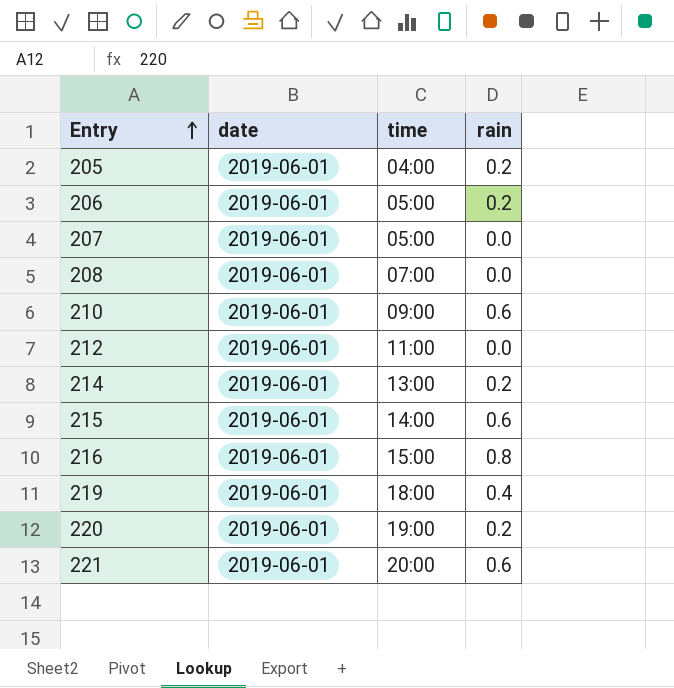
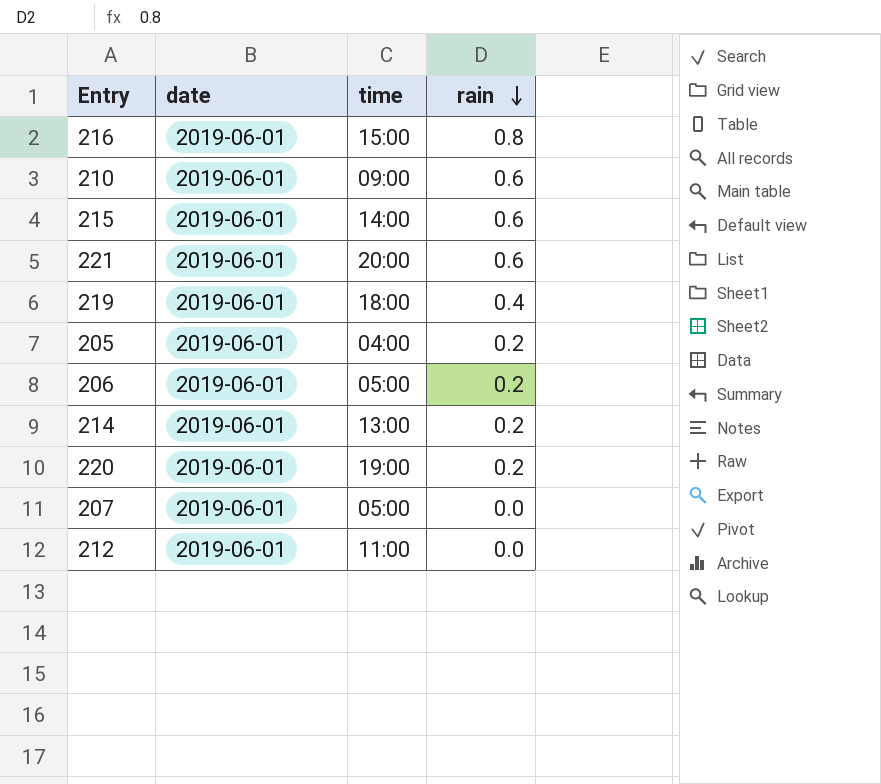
row order: Entry ascending -> rain descending
row 208: 2019-06-01 | 07:00 | 0.0 -> none

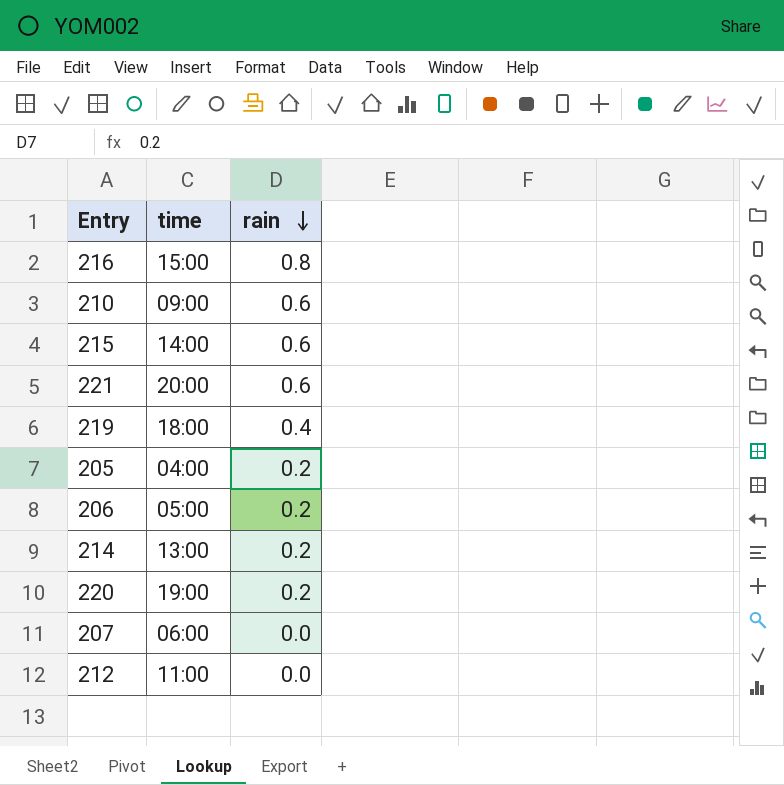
column date | position: 2 -> none
207 | time: 05:00 -> 06:00

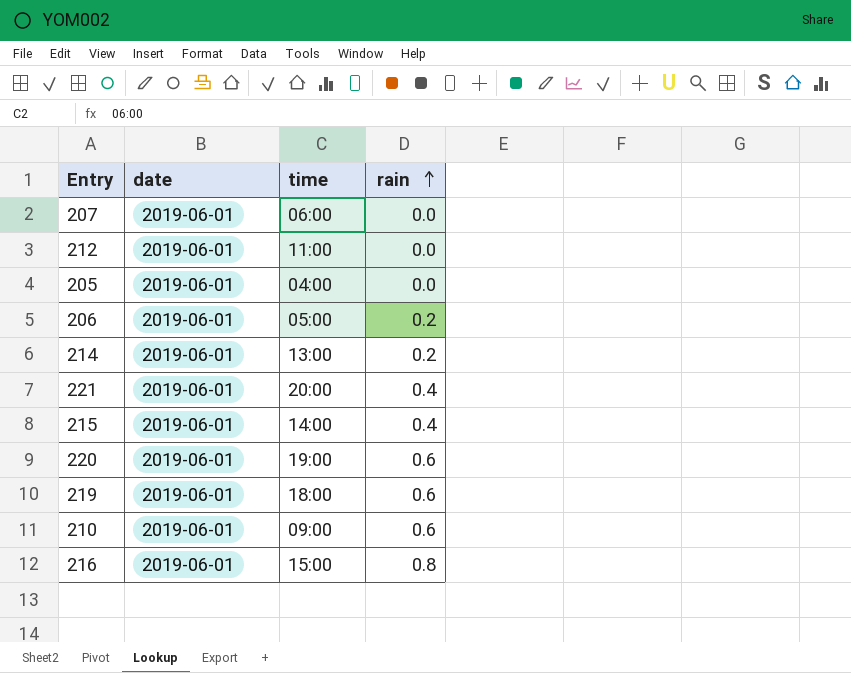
row order: rain descending -> rain ascending
column date | position: none -> 2
205 | rain: 0.2 -> 0.0
221 | rain: 0.6 -> 0.4
215 | rain: 0.6 -> 0.4
220 | rain: 0.2 -> 0.6
219 | rain: 0.4 -> 0.6

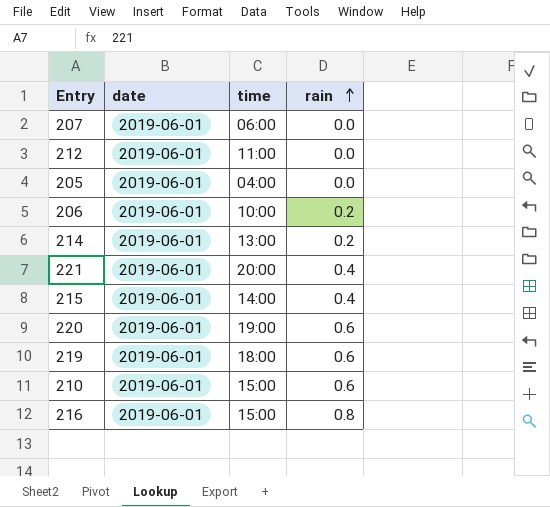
206 | time: 05:00 -> 10:00
210 | time: 09:00 -> 15:00

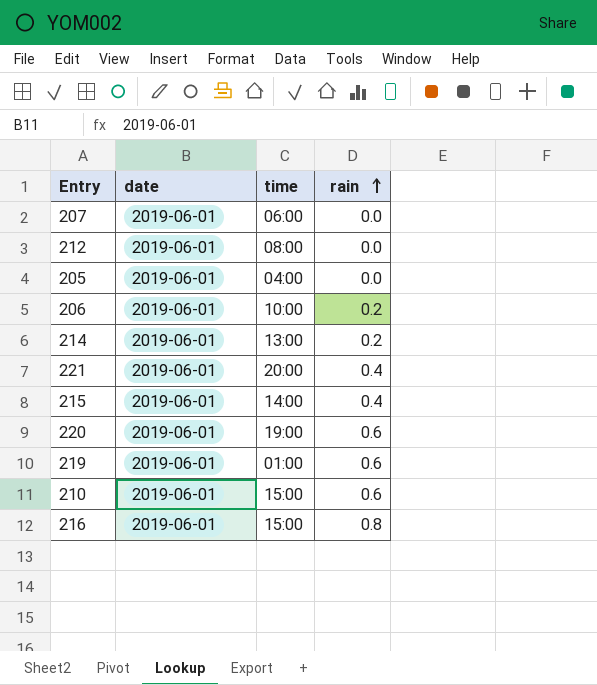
212 | time: 11:00 -> 08:00
219 | time: 18:00 -> 01:00

